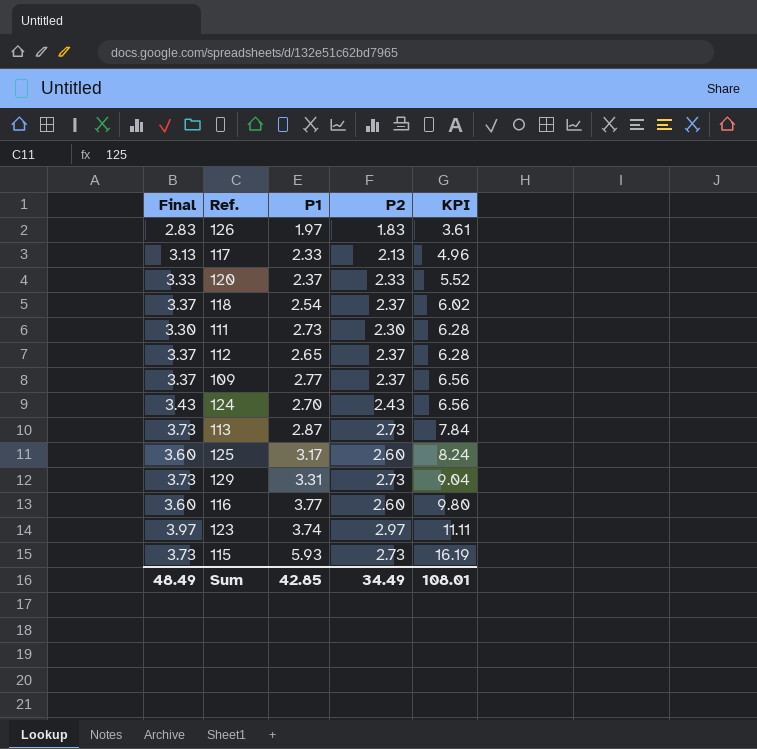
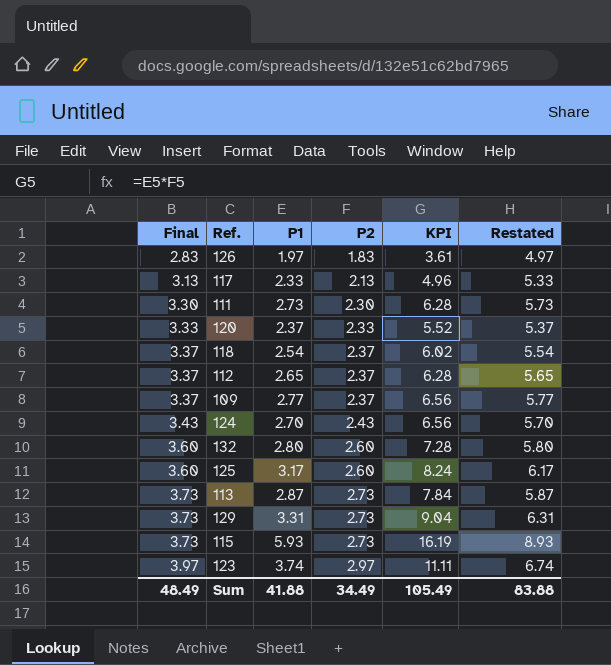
row order: KPI ascending -> Final ascending
column Restated | formula: none -> [P1] + 3
row 116: 3.60 | 3.77 | 2.60 | 9.80 -> none
row 132: none -> 3.60 | 2.80 | 2.60 | 7.28 | 5.80
Sum | P1: 42.85 -> 41.88
Sum | KPI: 108.01 -> 105.49

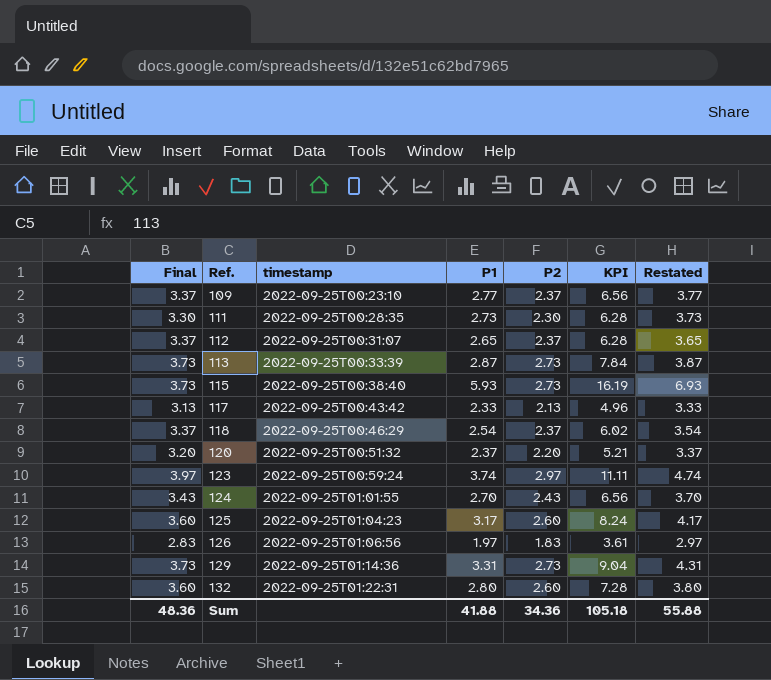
row order: Final ascending -> Ref. ascending
column timestamp | position: none -> 3
column Restated | formula: [P1] + 3 -> [P1] + 1
120 | Final: 3.33 -> 3.20
120 | P2: 2.33 -> 2.20
120 | KPI: 5.52 -> 5.21
Sum | Final: 48.49 -> 48.36
Sum | P2: 34.49 -> 34.36
Sum | KPI: 105.49 -> 105.18
Sum | Restated: 83.88 -> 55.88

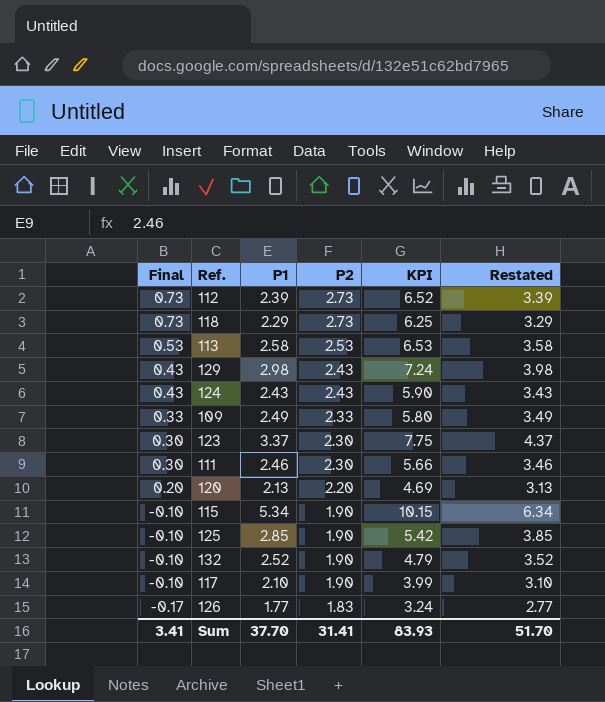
row order: Ref. ascending -> Final descending
column timestamp | position: 3 -> none
column Final | formula: [P2] + 1 -> [P2] - 2
112 | P1: 2.65 -> 2.39
112 | P2: 2.37 -> 2.73
112 | KPI: 6.28 -> 6.52
112 | Restated: 3.65 -> 3.39
118 | P1: 2.54 -> 2.29
118 | P2: 2.37 -> 2.73
118 | KPI: 6.02 -> 6.25
118 | Restated: 3.54 -> 3.29
113 | P1: 2.87 -> 2.58
113 | P2: 2.73 -> 2.53
113 | KPI: 7.84 -> 6.53
113 | Restated: 3.87 -> 3.58
129 | P1: 3.31 -> 2.98
129 | P2: 2.73 -> 2.43
129 | KPI: 9.04 -> 7.24
129 | Restated: 4.31 -> 3.98
124 | P1: 2.70 -> 2.43
124 | KPI: 6.56 -> 5.90
124 | Restated: 3.70 -> 3.43
109 | P1: 2.77 -> 2.49
109 | P2: 2.37 -> 2.33
109 | KPI: 6.56 -> 5.80
109 | Restated: 3.77 -> 3.49
123 | P1: 3.74 -> 3.37
123 | P2: 2.97 -> 2.30
123 | KPI: 11.11 -> 7.75
123 | Restated: 4.74 -> 4.37
111 | P1: 2.73 -> 2.46
111 | KPI: 6.28 -> 5.66
111 | Restated: 3.73 -> 3.46
120 | P1: 2.37 -> 2.13
120 | KPI: 5.21 -> 4.69
120 | Restated: 3.37 -> 3.13
115 | P1: 5.93 -> 5.34
115 | P2: 2.73 -> 1.90
115 | KPI: 16.19 -> 10.15
115 | Restated: 6.93 -> 6.34
125 | P1: 3.17 -> 2.85
125 | P2: 2.60 -> 1.90
125 | KPI: 8.24 -> 5.42
125 | Restated: 4.17 -> 3.85
132 | P1: 2.80 -> 2.52
132 | P2: 2.60 -> 1.90
132 | KPI: 7.28 -> 4.79
132 | Restated: 3.80 -> 3.52
117 | P1: 2.33 -> 2.10
117 | P2: 2.13 -> 1.90
117 | KPI: 4.96 -> 3.99
117 | Restated: 3.33 -> 3.10
126 | P1: 1.97 -> 1.77
126 | KPI: 3.61 -> 3.24
126 | Restated: 2.97 -> 2.77
Sum | Final: 48.36 -> 3.41
Sum | P1: 41.88 -> 37.70
Sum | P2: 34.36 -> 31.41
Sum | KPI: 105.18 -> 83.93
Sum | Restated: 55.88 -> 51.70

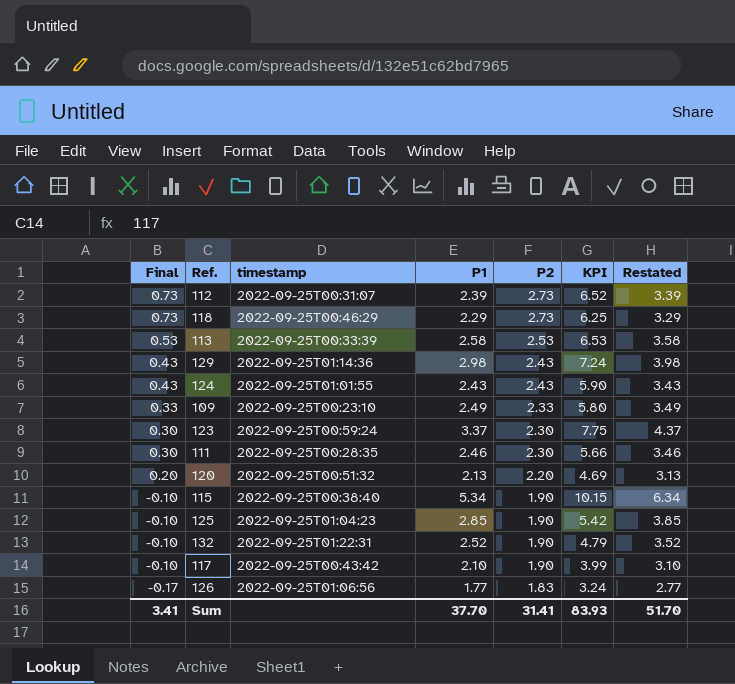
column timestamp | position: none -> 3

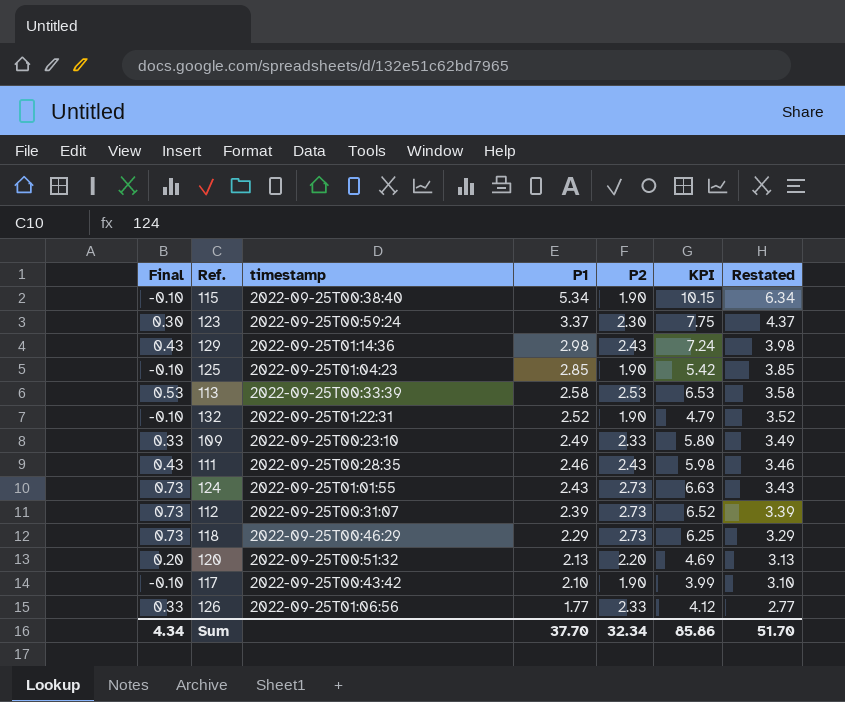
row order: Final descending -> P1 descending
111 | Final: 0.30 -> 0.43
111 | P2: 2.30 -> 2.43
111 | KPI: 5.66 -> 5.98
124 | Final: 0.43 -> 0.73
124 | P2: 2.43 -> 2.73
124 | KPI: 5.90 -> 6.63
126 | Final: -0.17 -> 0.33
126 | P2: 1.83 -> 2.33
126 | KPI: 3.24 -> 4.12
Sum | Final: 3.41 -> 4.34
Sum | P2: 31.41 -> 32.34
Sum | KPI: 83.93 -> 85.86

